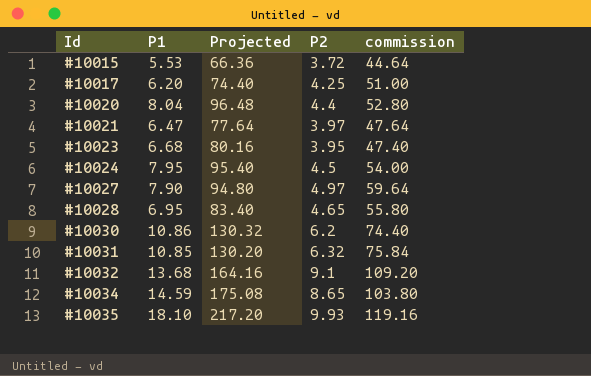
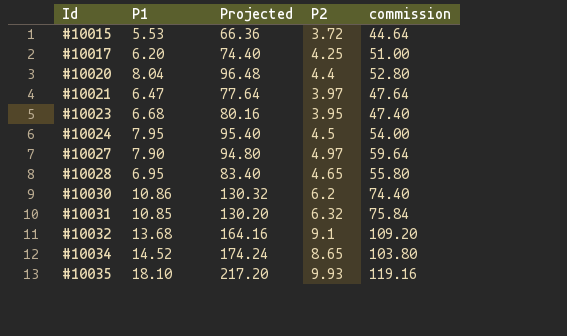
#10034 | P1: 14.59 -> 14.52
#10034 | Projected: 175.08 -> 174.24

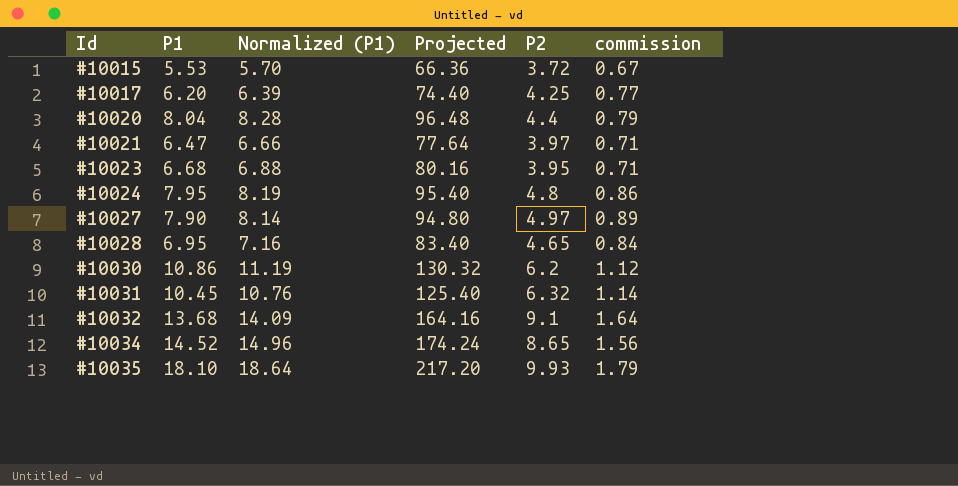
column Normalized (P1) | formula: none -> [P1] * 1.03
column commission | formula: [P2] * 12 -> [P2] * 0.18
#10024 | P2: 4.5 -> 4.8
#10031 | P1: 10.85 -> 10.45
#10031 | Projected: 130.20 -> 125.40

